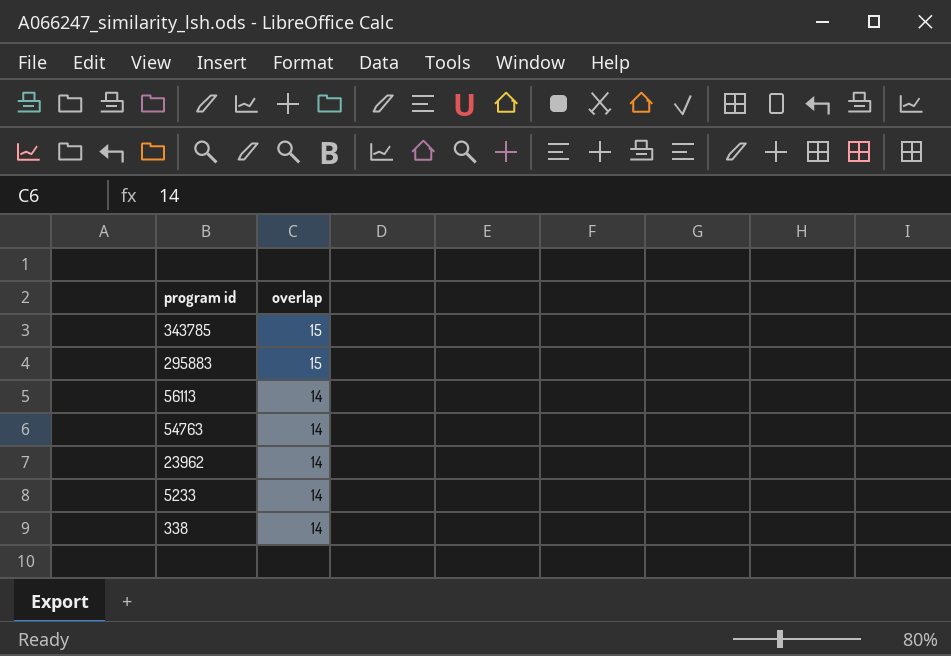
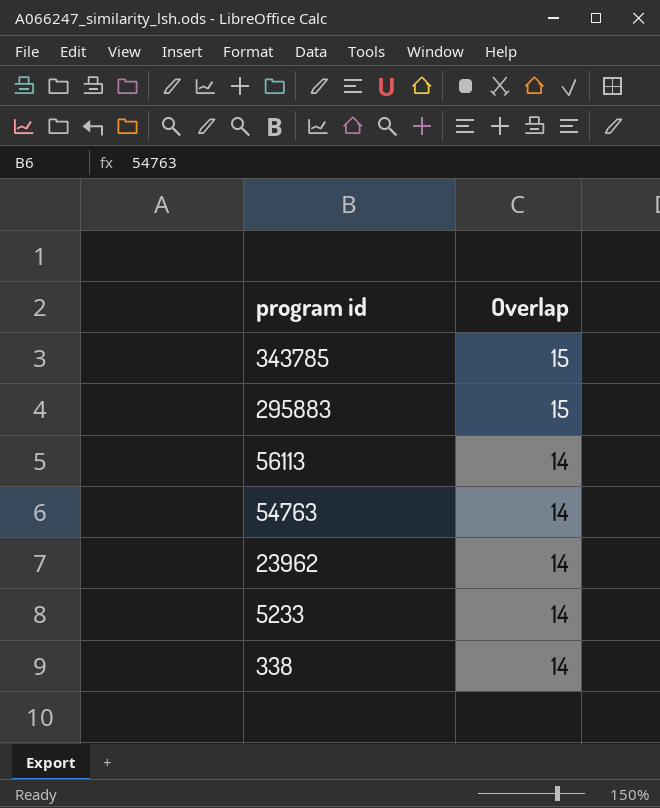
column name: overlap -> Overlap

